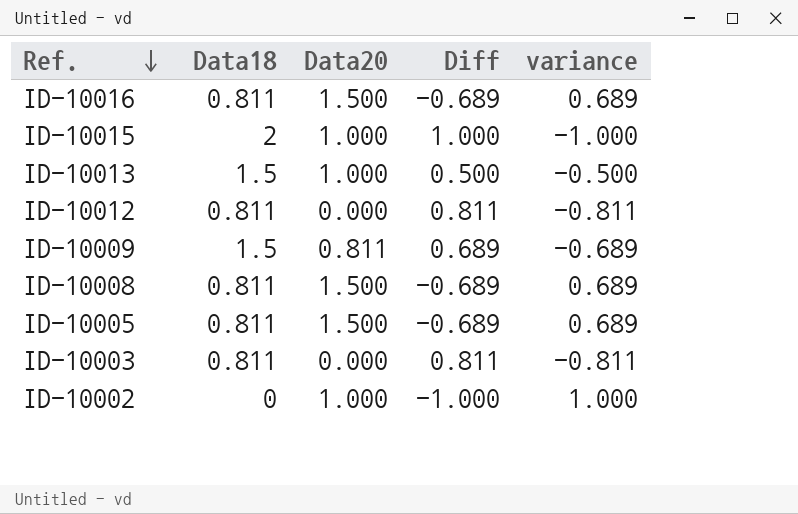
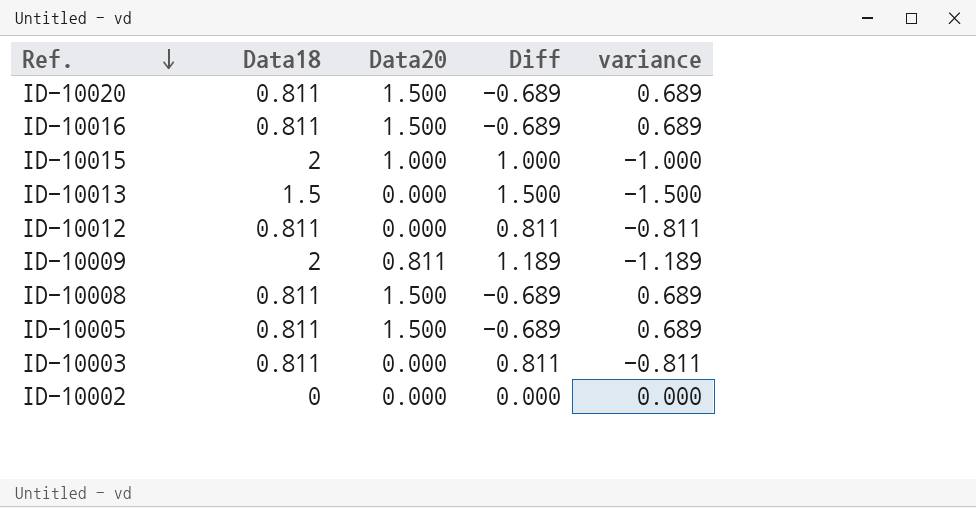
row ID-10020: none -> 0.811 | 1.500 | -0.689 | 0.689
ID-10013 | Data20: 1.000 -> 0.000
ID-10013 | Diff: 0.500 -> 1.500
ID-10013 | variance: -0.500 -> -1.500
ID-10009 | Data18: 1.5 -> 2
ID-10009 | Diff: 0.689 -> 1.189
ID-10009 | variance: -0.689 -> -1.189
ID-10002 | Data20: 1.000 -> 0.000
ID-10002 | Diff: -1.000 -> 0.000
ID-10002 | variance: 1.000 -> 0.000

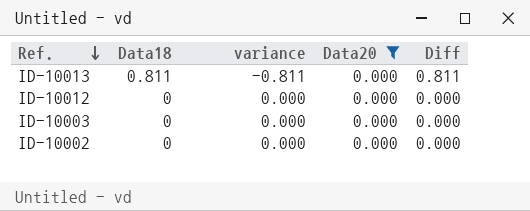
filter: none -> Data20 = 0.000
column variance | position: 5 -> 3
ID-10013 | Data18: 1.5 -> 0.811
ID-10013 | variance: -1.500 -> -0.811
ID-10013 | Diff: 1.500 -> 0.811
ID-10012 | Data18: 0.811 -> 0
ID-10012 | variance: -0.811 -> 0.000
ID-10012 | Diff: 0.811 -> 0.000
ID-10003 | Data18: 0.811 -> 0
ID-10003 | variance: -0.811 -> 0.000
ID-10003 | Diff: 0.811 -> 0.000

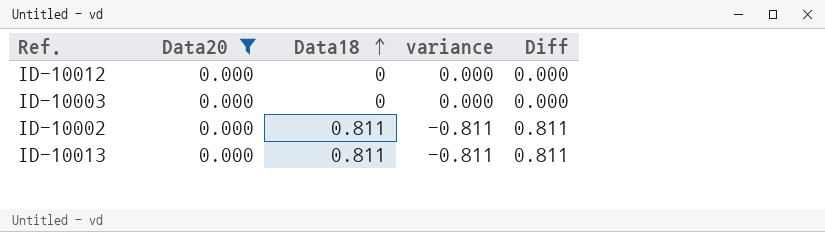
row order: Ref. descending -> Data18 ascending
column Data20 | position: 4 -> 2
ID-10002 | Data18: 0 -> 0.811
ID-10002 | variance: 0.000 -> -0.811
ID-10002 | Diff: 0.000 -> 0.811

